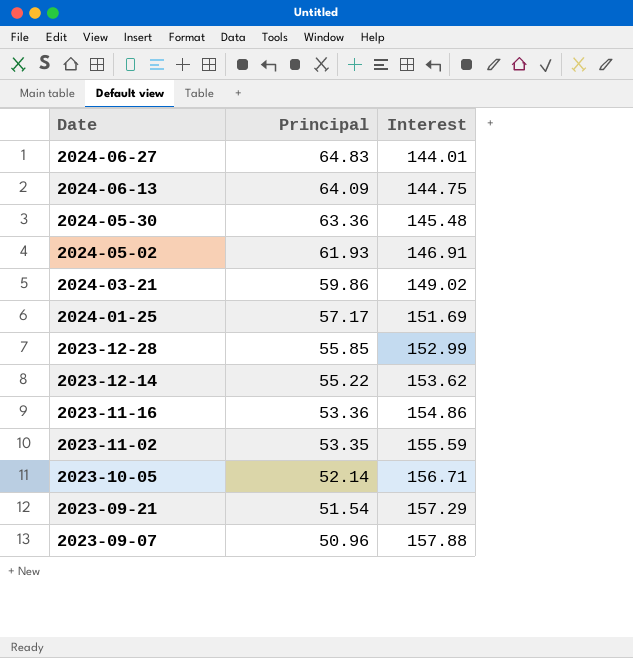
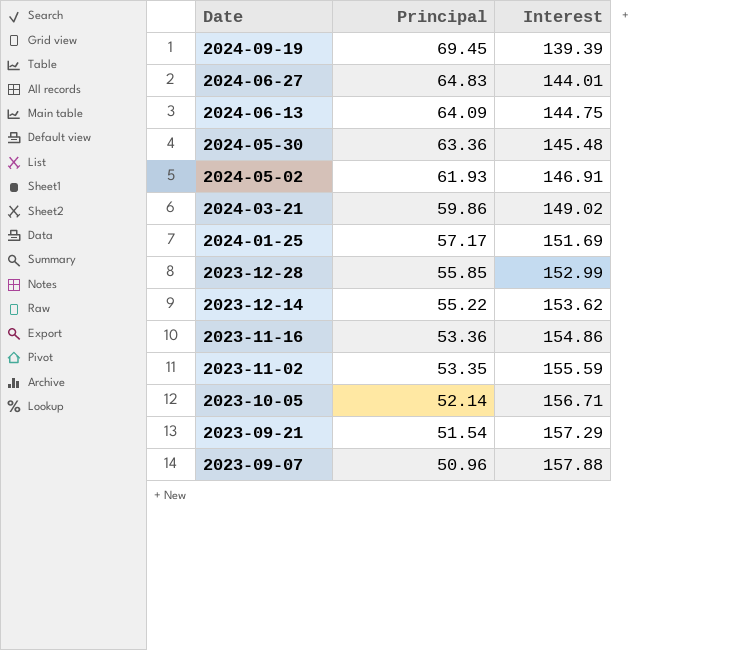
row 2024-09-19: none -> 69.45 | 139.39

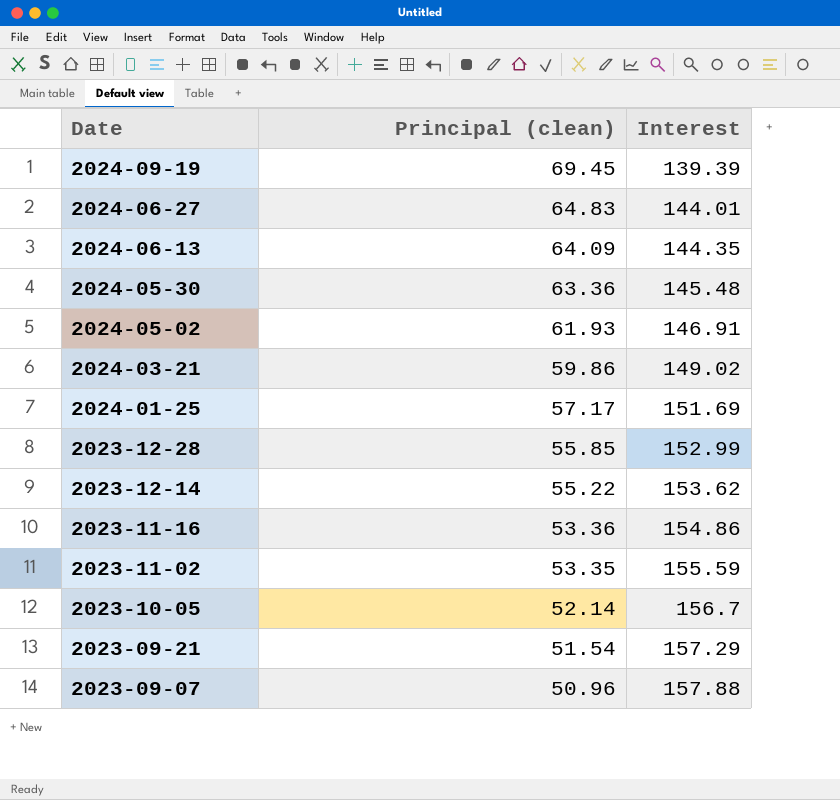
column name: Principal -> Principal (clean)
2024-06-13 | Interest: 144.75 -> 144.35
2023-10-05 | Interest: 156.71 -> 156.7

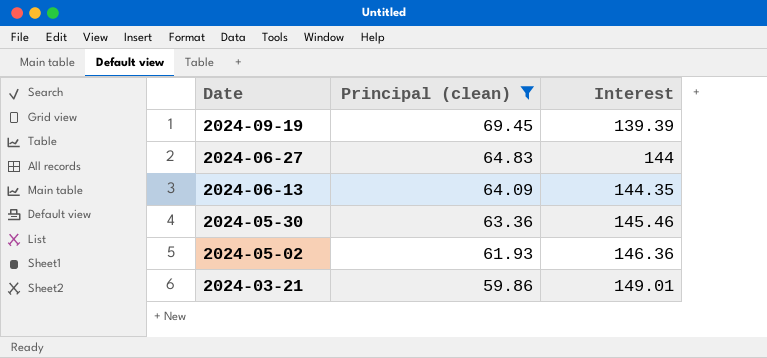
filter: none -> Principal (clean) >= 59.86
2024-06-27 | Interest: 144.01 -> 144
2024-05-30 | Interest: 145.48 -> 145.46
2024-05-02 | Interest: 146.91 -> 146.36
2024-03-21 | Interest: 149.02 -> 149.01

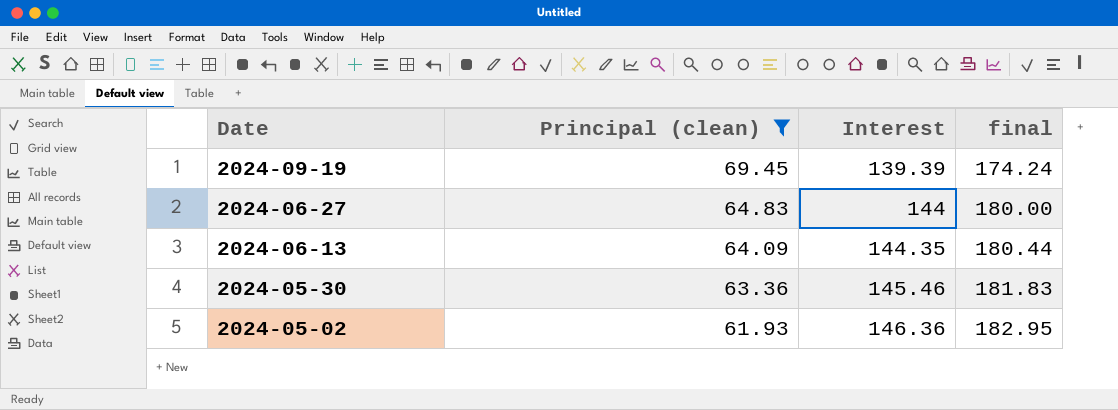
column final | formula: none -> [Interest] * 1.25
row 2024-03-21: 59.86 | 149.01 -> none

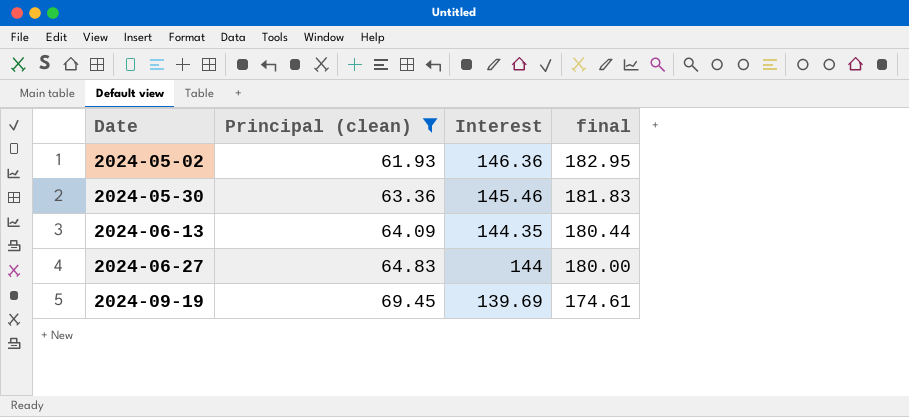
row order: Date descending -> Date ascending
2024-09-19 | Interest: 139.39 -> 139.69
2024-09-19 | final: 174.24 -> 174.61

